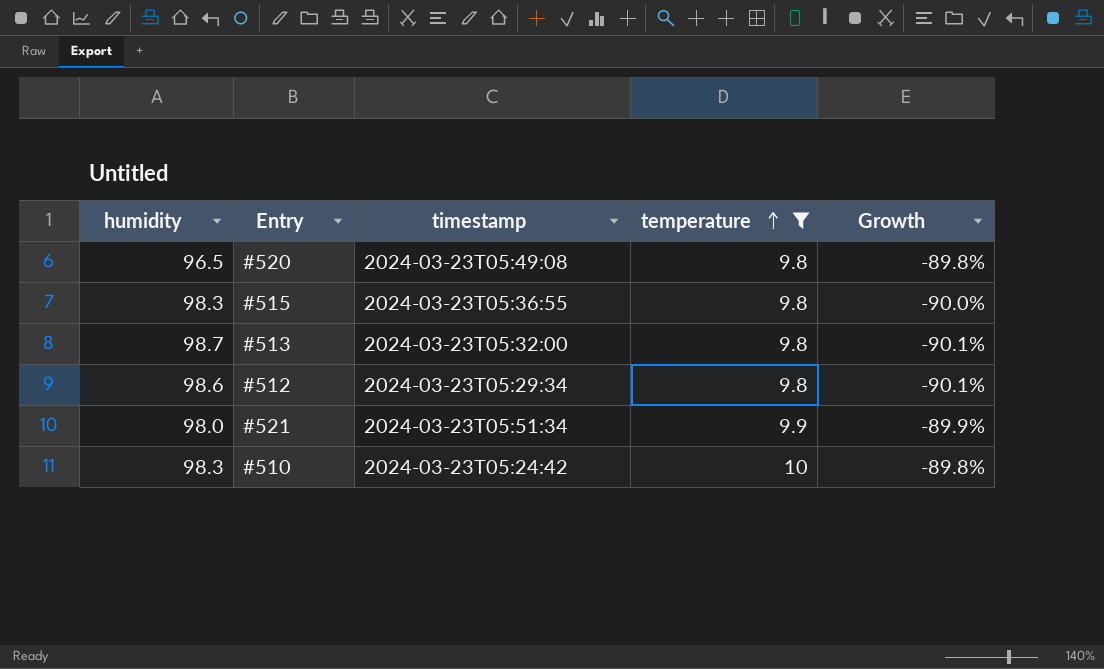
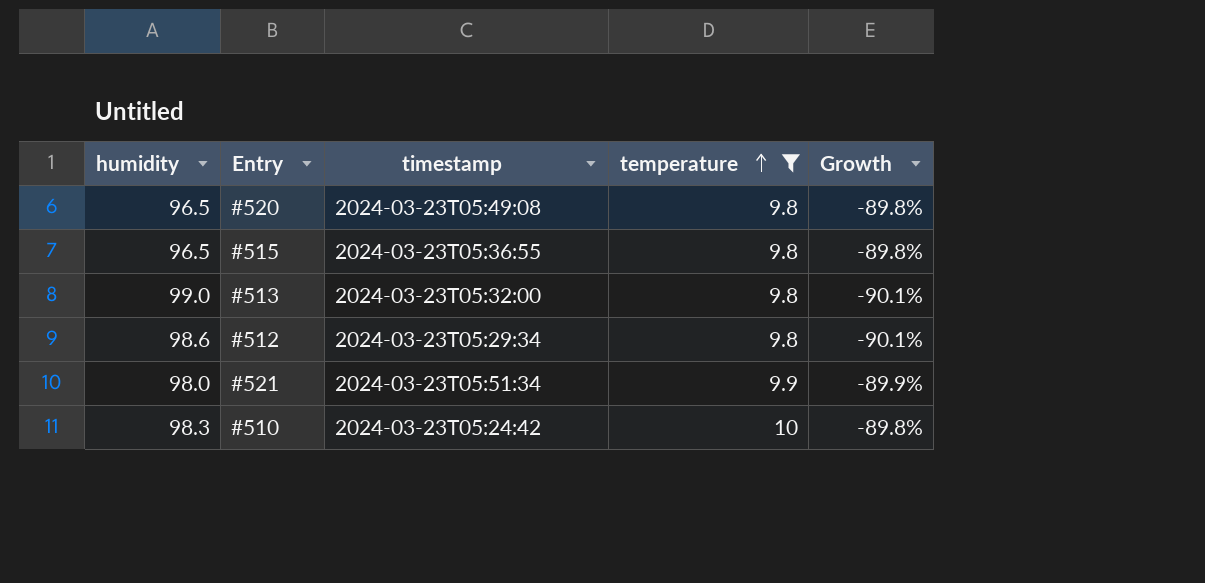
#515 | humidity: 98.3 -> 96.5
#515 | Growth: -90.0% -> -89.8%
#513 | humidity: 98.7 -> 99.0

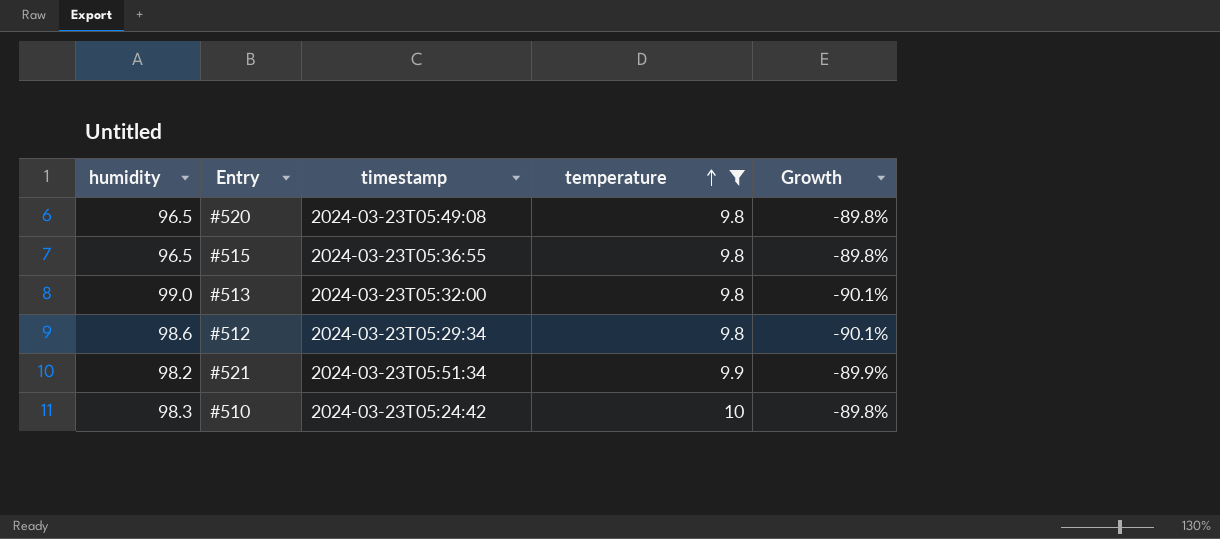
#521 | humidity: 98.0 -> 98.2

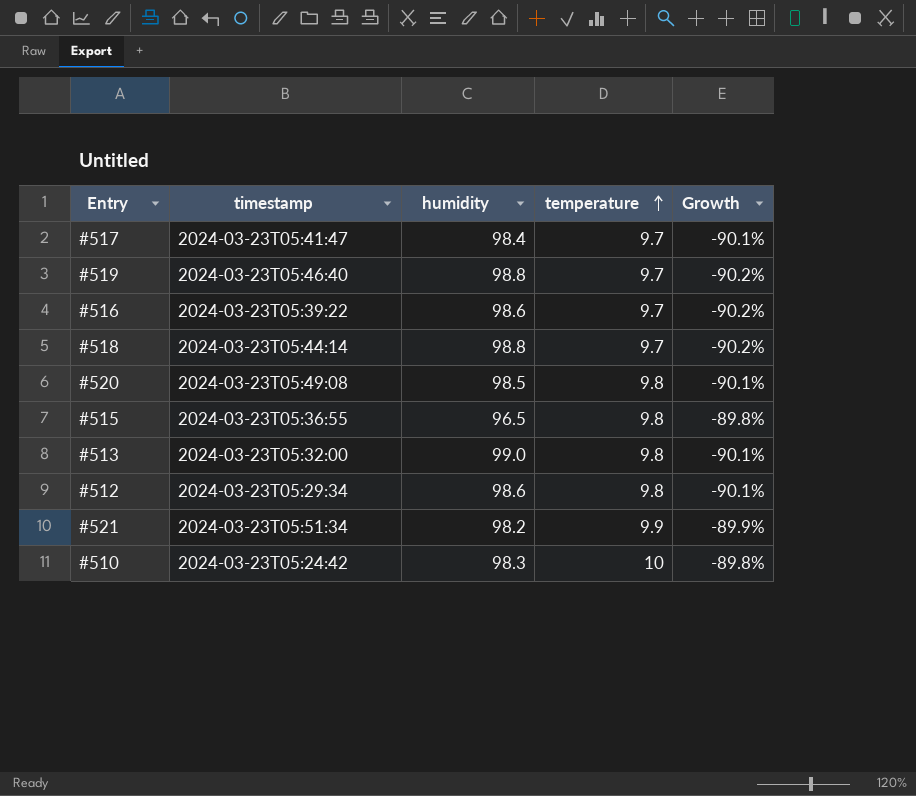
filter: temperature != 9.7 -> none
column humidity | position: 1 -> 3
#520 | humidity: 96.5 -> 98.5
#520 | Growth: -89.8% -> -90.1%

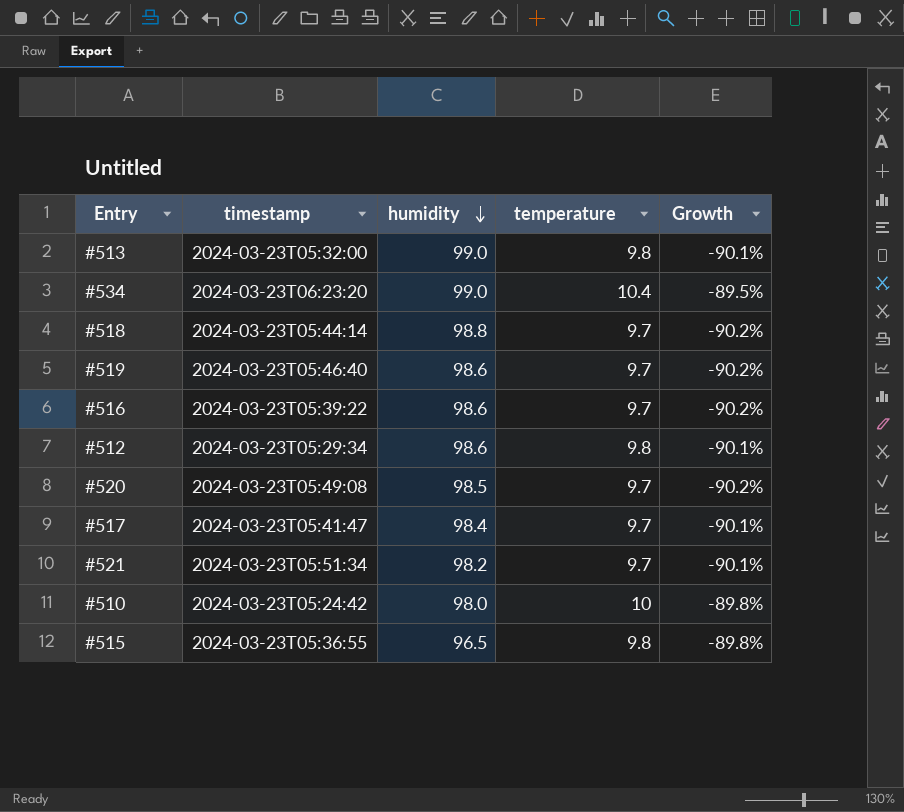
row order: temperature ascending -> humidity descending
row #534: none -> 2024-03-23T06:23:20 | 99.0 | 10.4 | -89.5%
#519 | humidity: 98.8 -> 98.6
#520 | temperature: 9.8 -> 9.7
#520 | Growth: -90.1% -> -90.2%
#521 | temperature: 9.9 -> 9.7
#521 | Growth: -89.9% -> -90.1%
#510 | humidity: 98.3 -> 98.0

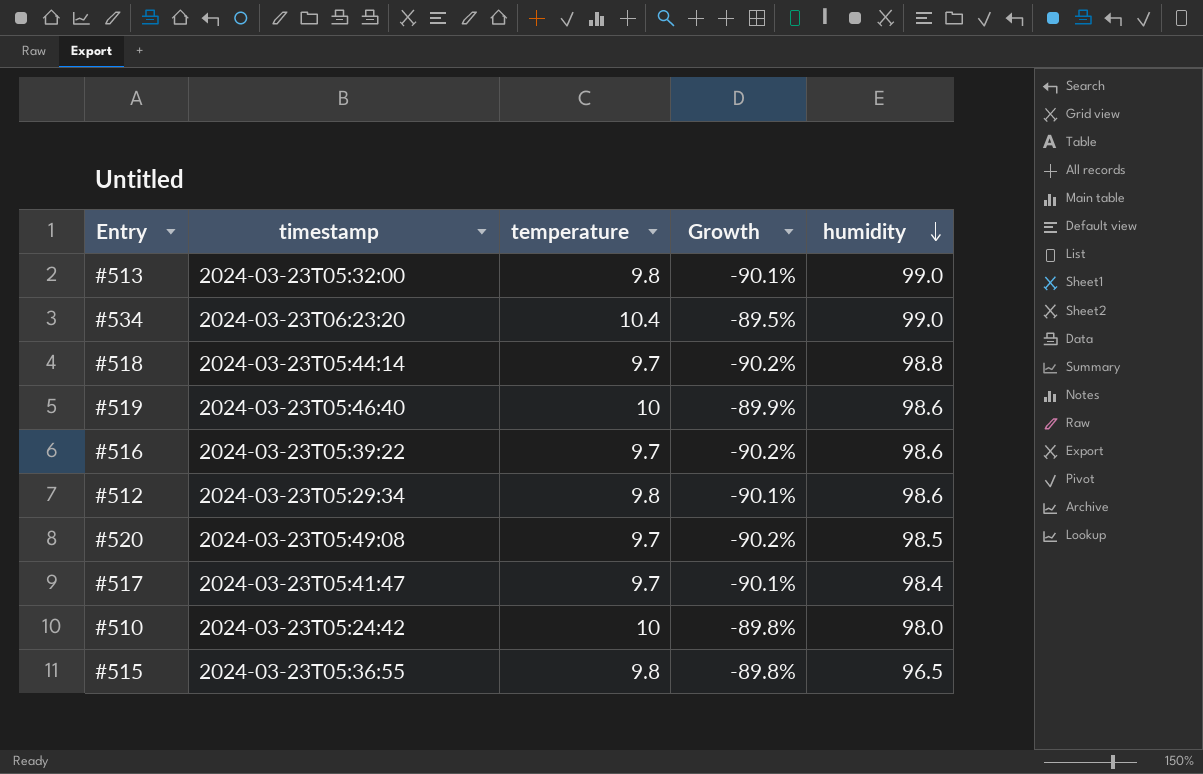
column humidity | position: 3 -> 5
row #521: 2024-03-23T05:51:34 | 98.2 | 9.7 | -90.1% -> none
#519 | temperature: 9.7 -> 10
#519 | Growth: -90.2% -> -89.9%

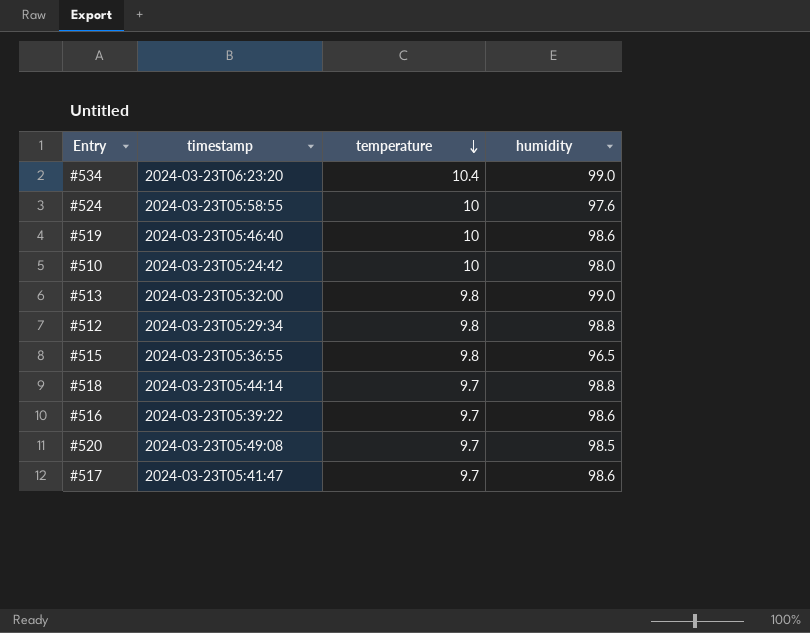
row order: humidity descending -> temperature descending
column Growth | formula: ([temperature] - [humidity]) / [humidity] -> none
row #524: none -> 2024-03-23T05:58:55 | 10 | 97.6
#512 | humidity: 98.6 -> 98.8
#517 | humidity: 98.4 -> 98.6

